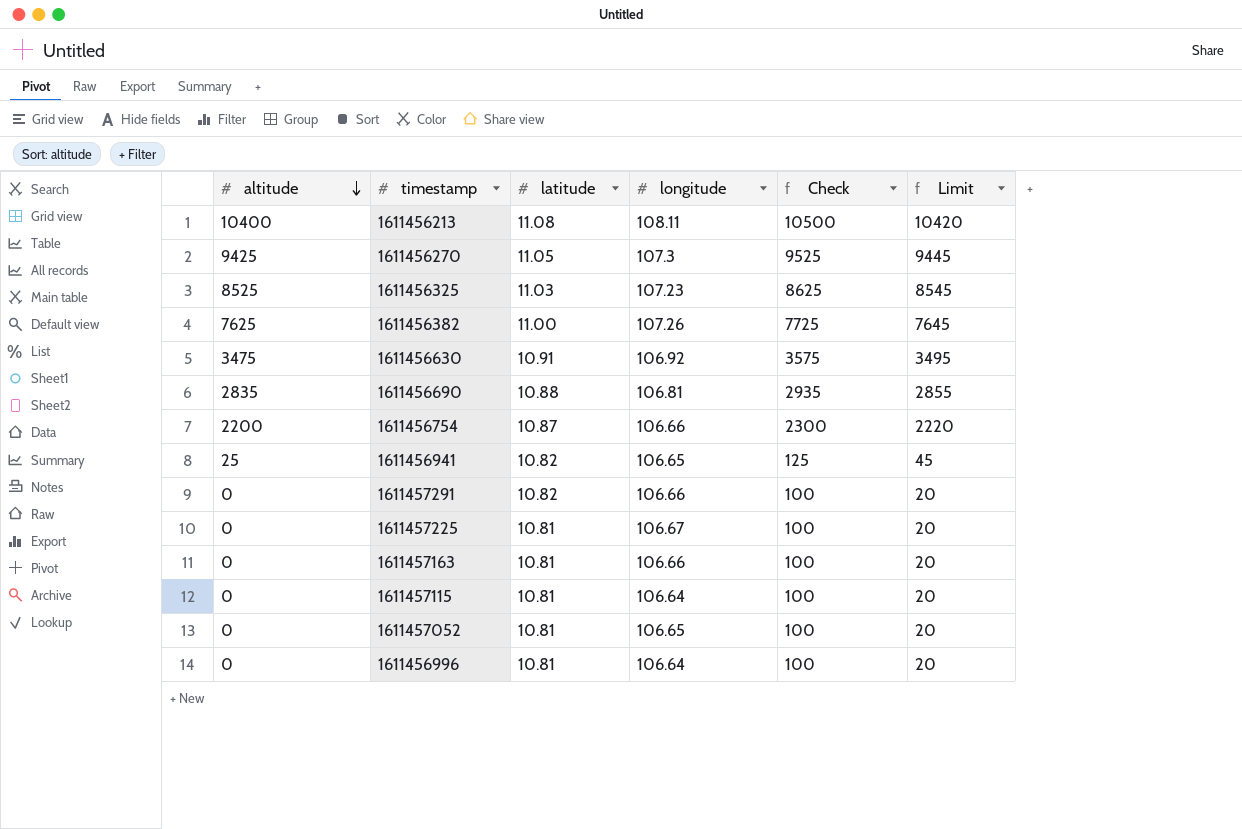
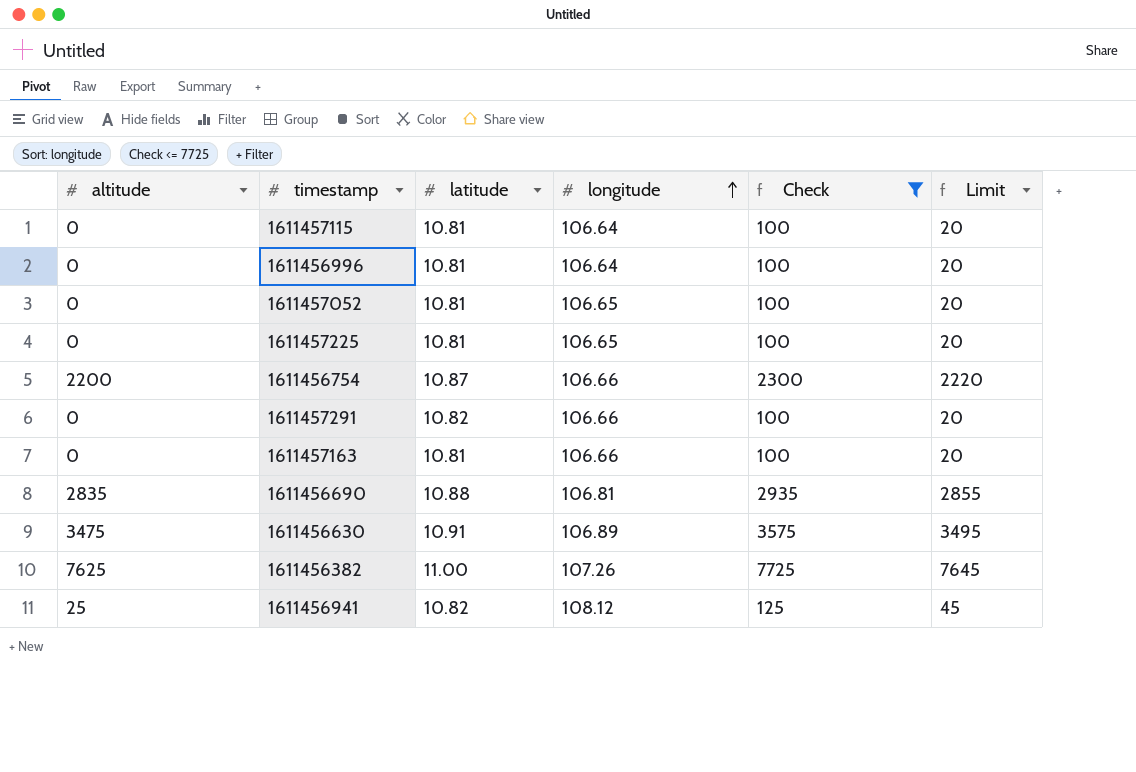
filter: none -> Check <= 7725
row order: altitude descending -> longitude ascending
1611457225 | longitude: 106.67 -> 106.65
1611456630 | longitude: 106.92 -> 106.89
1611456941 | longitude: 106.65 -> 108.12

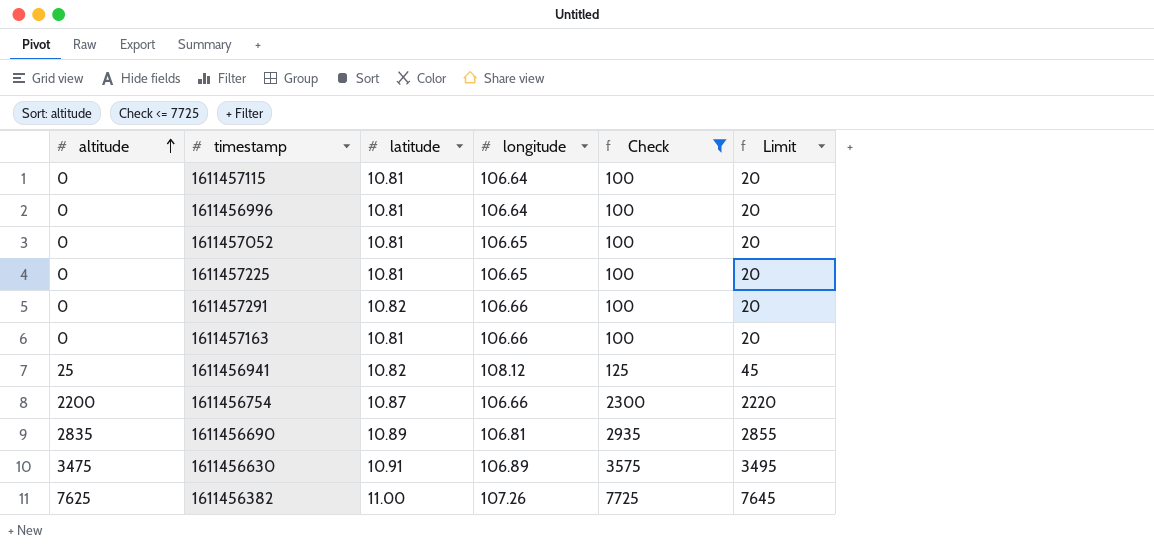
row order: longitude ascending -> altitude ascending
1611456690 | latitude: 10.88 -> 10.89

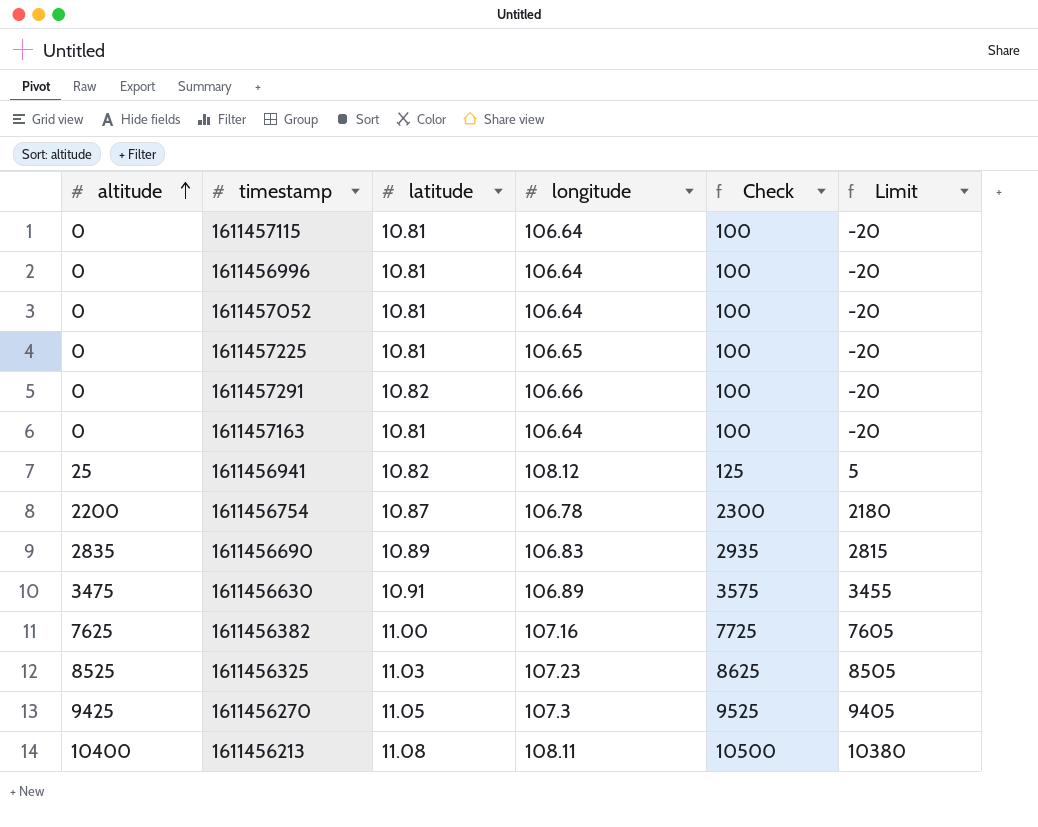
filter: Check <= 7725 -> none
column Limit | formula: [altitude] + 20 -> [altitude] - 20
1611457052 | longitude: 106.65 -> 106.64
1611457163 | longitude: 106.66 -> 106.64
1611456754 | longitude: 106.66 -> 106.78
1611456690 | longitude: 106.81 -> 106.83
1611456382 | longitude: 107.26 -> 107.16

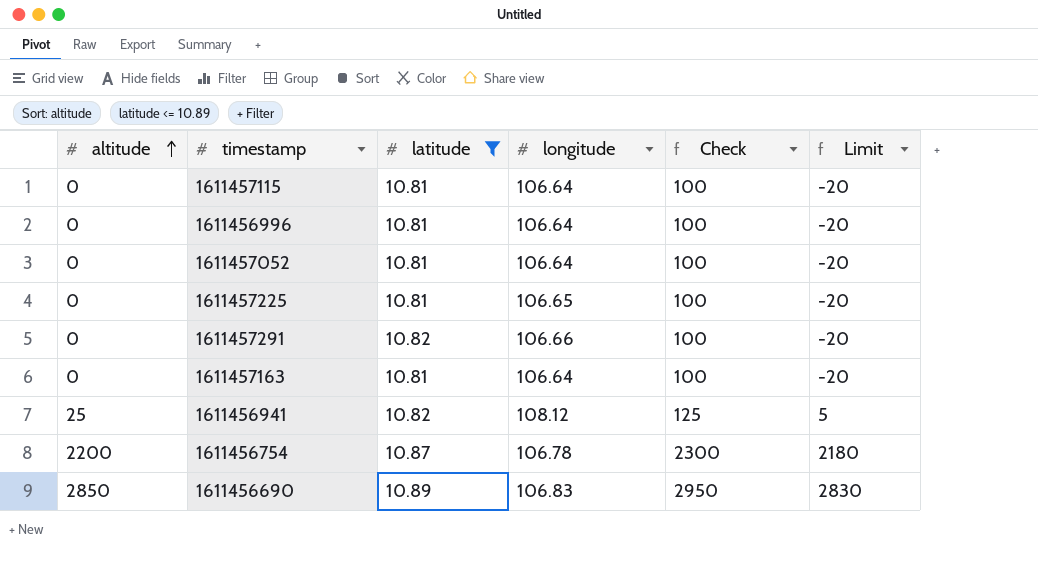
filter: none -> latitude <= 10.89
1611456690 | altitude: 2835 -> 2850
1611456690 | Check: 2935 -> 2950
1611456690 | Limit: 2815 -> 2830

